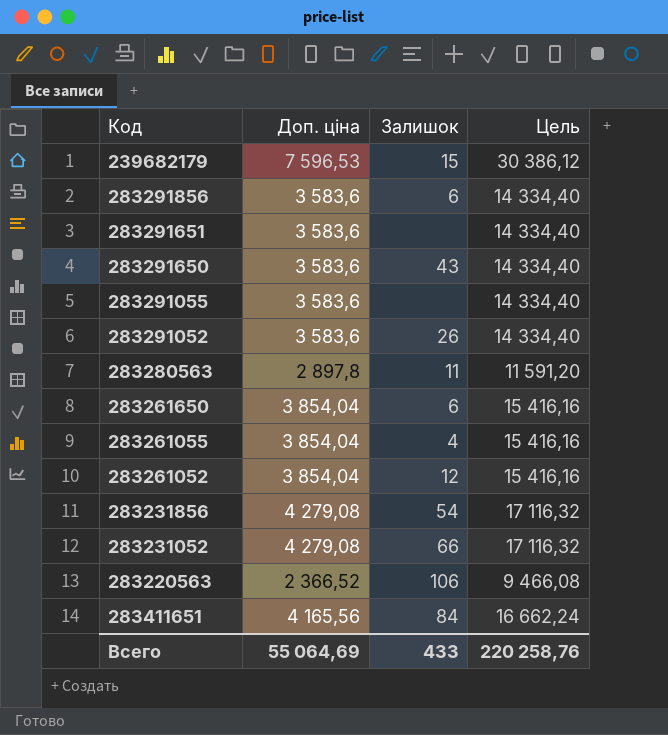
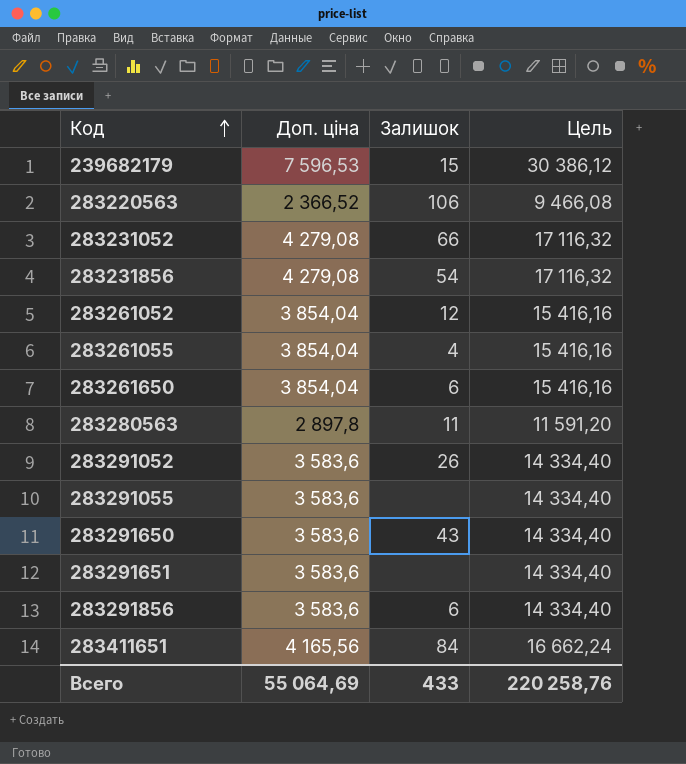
row order: none -> Код ascending

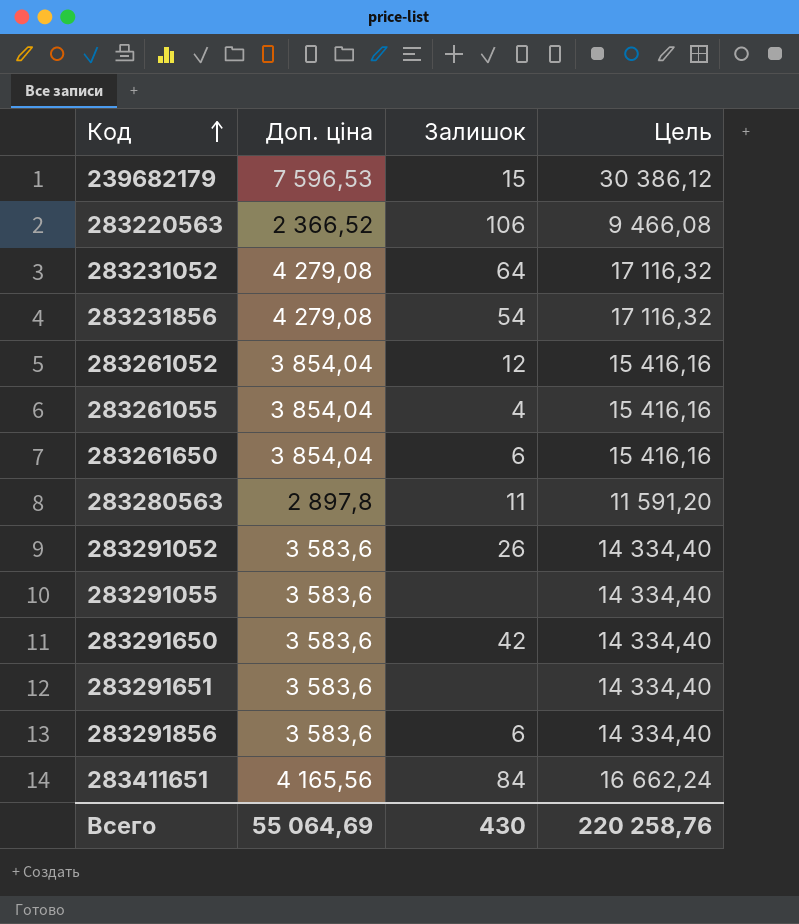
283231052 | Залишок: 66 -> 64
283291650 | Залишок: 43 -> 42
Всего | Залишок: 433 -> 430

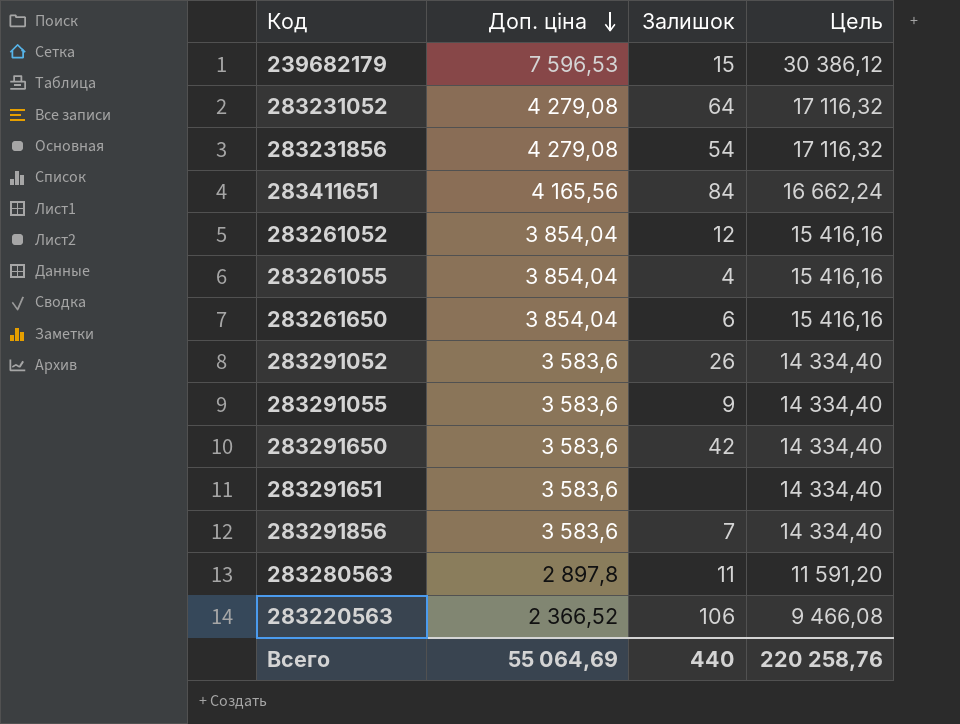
row order: Код ascending -> Доп. ціна descending
283291055 | Залишок: none -> 9
283291856 | Залишок: 6 -> 7
Всего | Залишок: 430 -> 440

